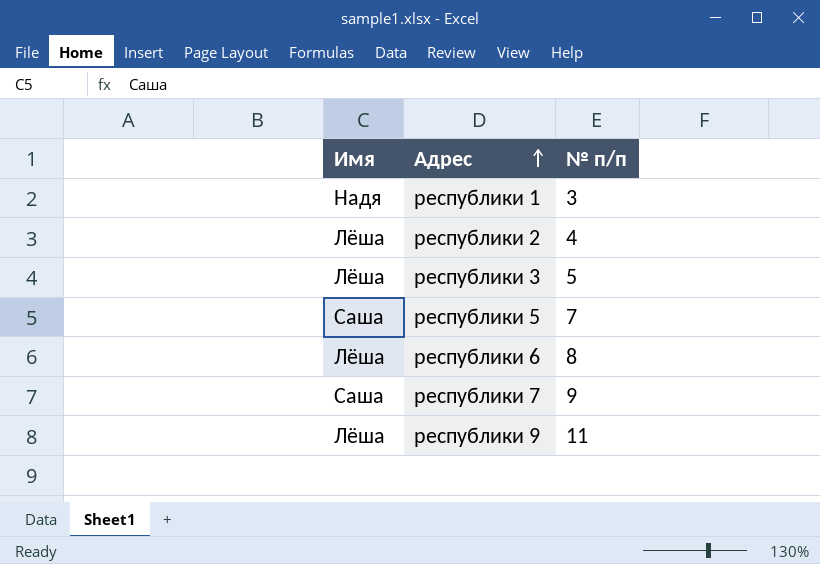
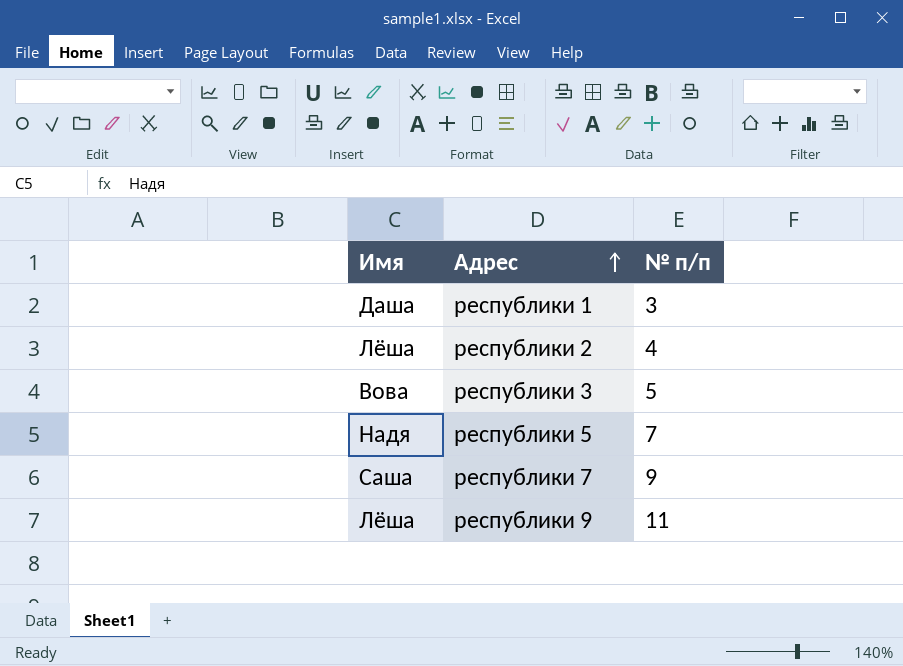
row республики 6: Лёша | 8 -> none
республики 1 | Имя: Надя -> Даша
республики 3 | Имя: Лёша -> Вова
республики 5 | Имя: Саша -> Надя

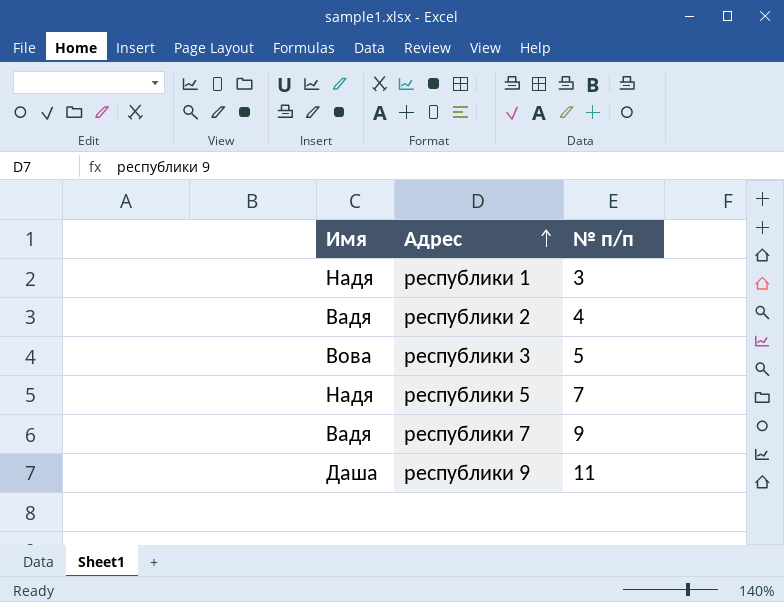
республики 1 | Имя: Даша -> Надя
республики 2 | Имя: Лёша -> Вадя
республики 7 | Имя: Саша -> Вадя
республики 9 | Имя: Лёша -> Даша

